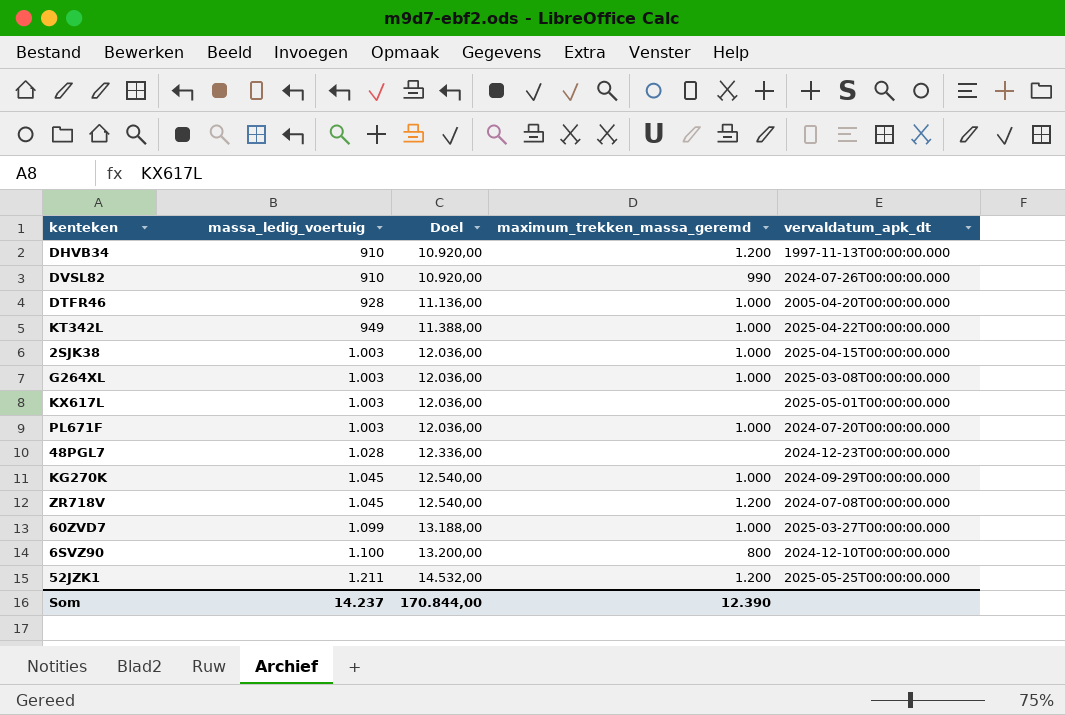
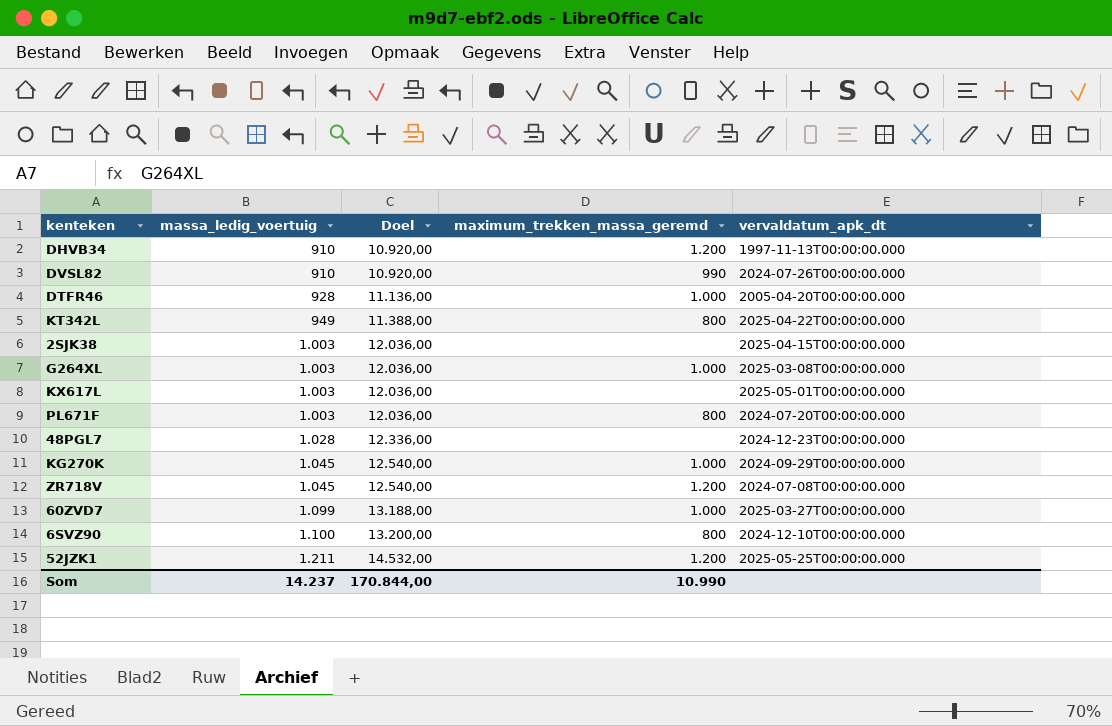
KT342L | maximum_trekken_massa_geremd: 1.000 -> 800
2SJK38 | maximum_trekken_massa_geremd: 1.000 -> none
PL671F | maximum_trekken_massa_geremd: 1.000 -> 800
Som | maximum_trekken_massa_geremd: 12.390 -> 10.990

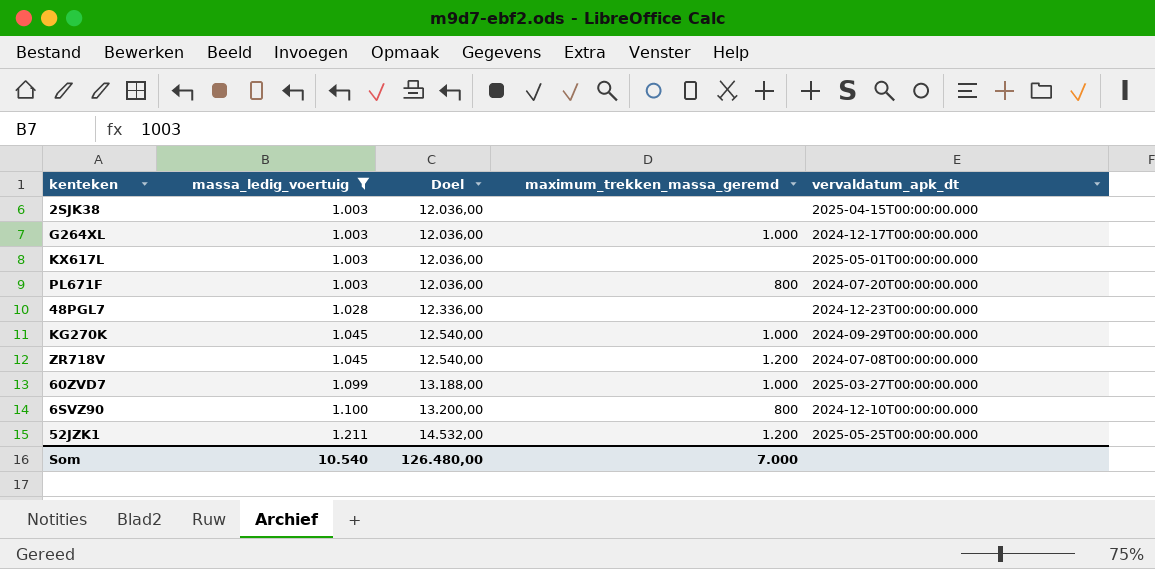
filter: none -> massa_ledig_voertuig >= 1.003
G264XL | vervaldatum_apk_dt: 2025-03-08T00:00:00.000 -> 2024-12-17T00:00:00.000
Som | massa_ledig_voertuig: 14.237 -> 10.540
Som | Doel: 170.844,00 -> 126.480,00
Som | maximum_trekken_massa_geremd: 10.990 -> 7.000

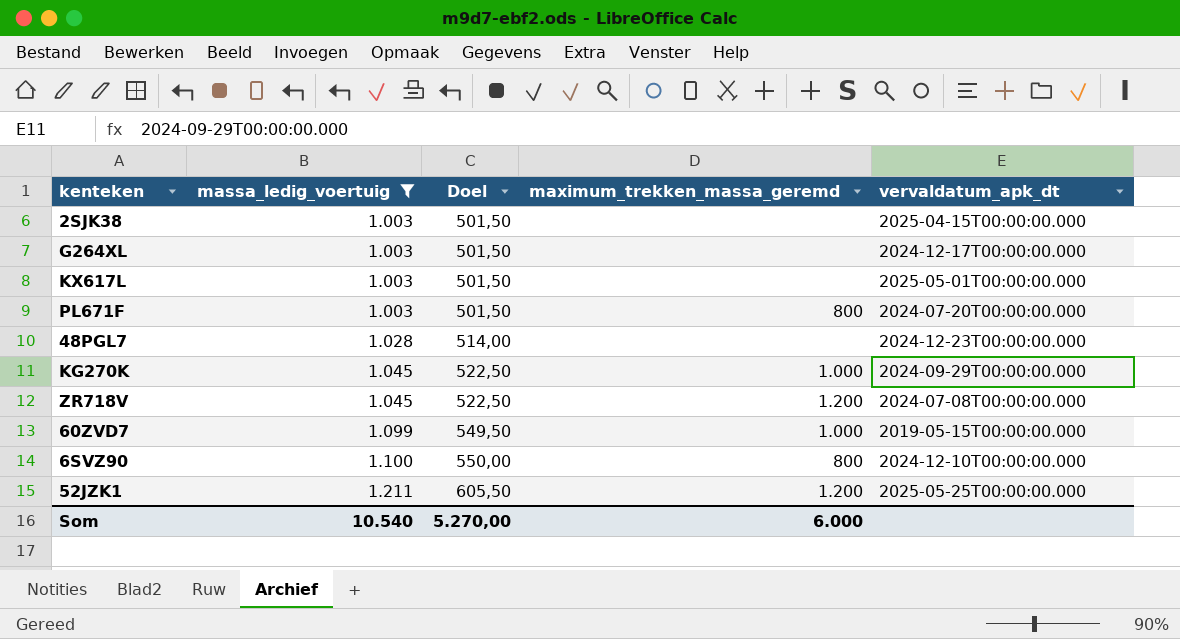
column Doel | formula: [massa_ledig_voertuig] * 12 -> [massa_ledig_voertuig] * 0,5
G264XL | maximum_trekken_massa_geremd: 1.000 -> none
60ZVD7 | vervaldatum_apk_dt: 2025-03-27T00:00:00.000 -> 2019-05-15T00:00:00.000
Som | Doel: 126.480,00 -> 5.270,00
Som | maximum_trekken_massa_geremd: 7.000 -> 6.000

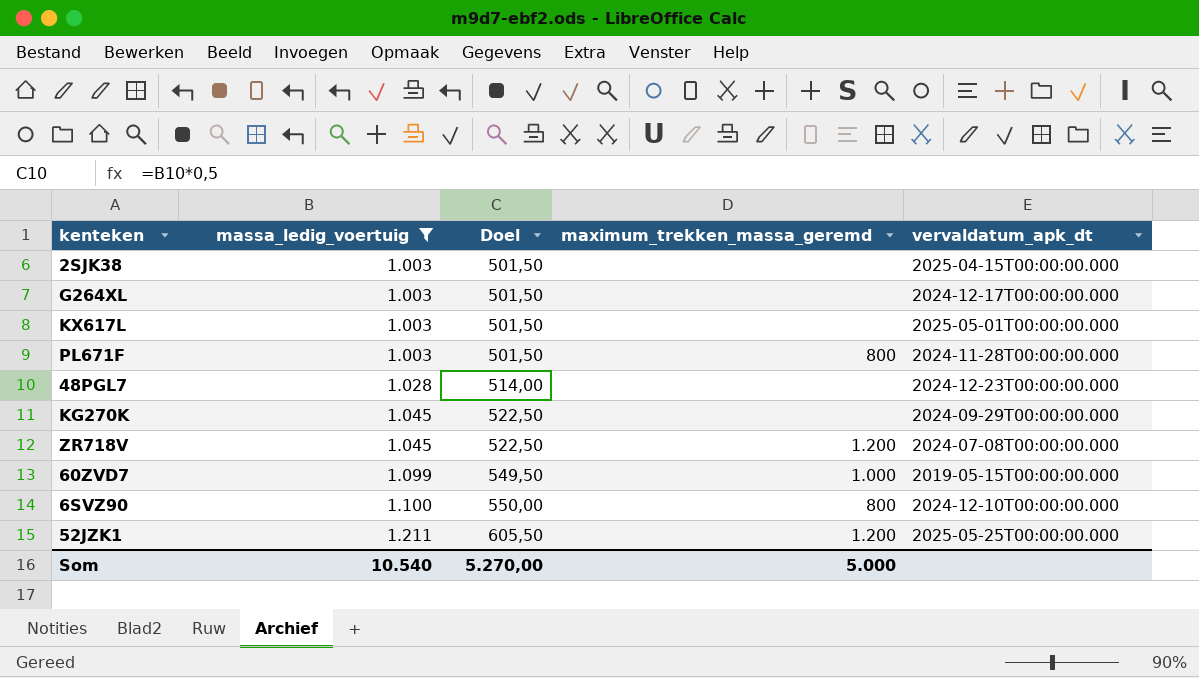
PL671F | vervaldatum_apk_dt: 2024-07-20T00:00:00.000 -> 2024-11-28T00:00:00.000
KG270K | maximum_trekken_massa_geremd: 1.000 -> none
Som | maximum_trekken_massa_geremd: 6.000 -> 5.000

